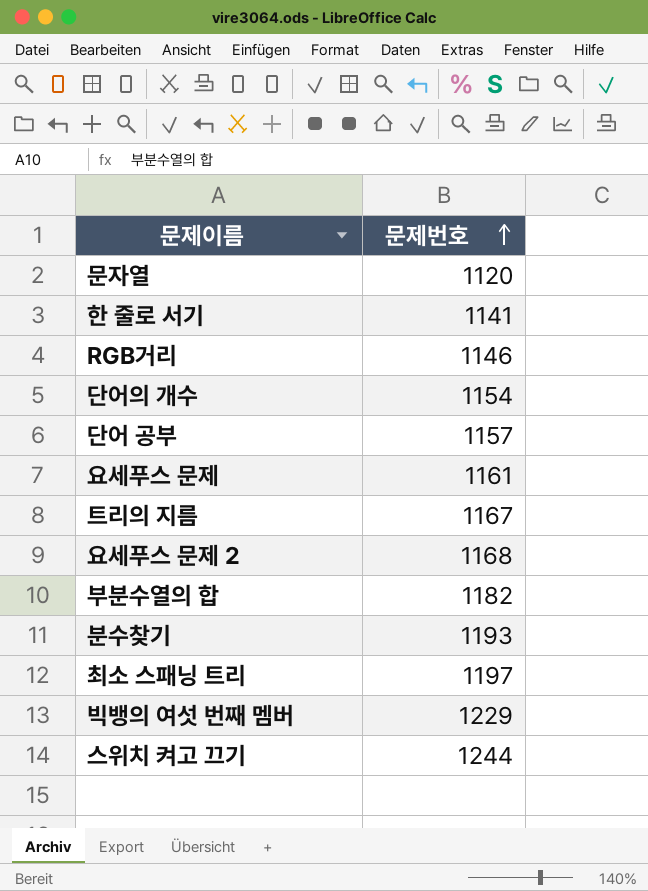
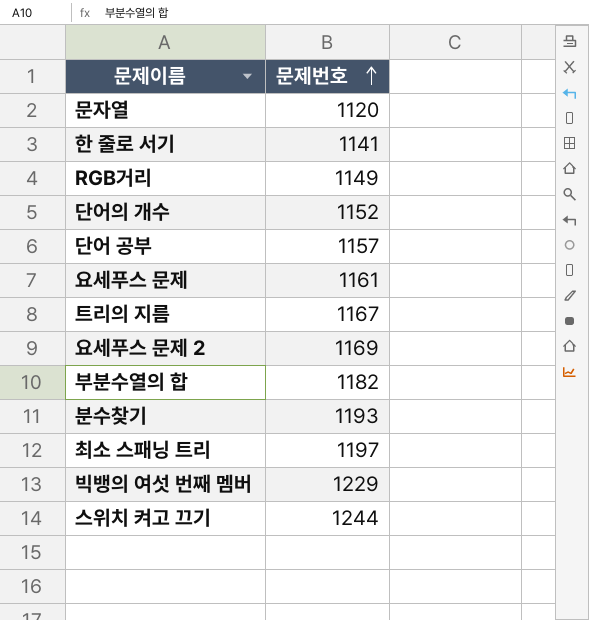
RGB거리 | 문제번호: 1146 -> 1149
단어의 개수 | 문제번호: 1154 -> 1152
요세푸스 문제 2 | 문제번호: 1168 -> 1169

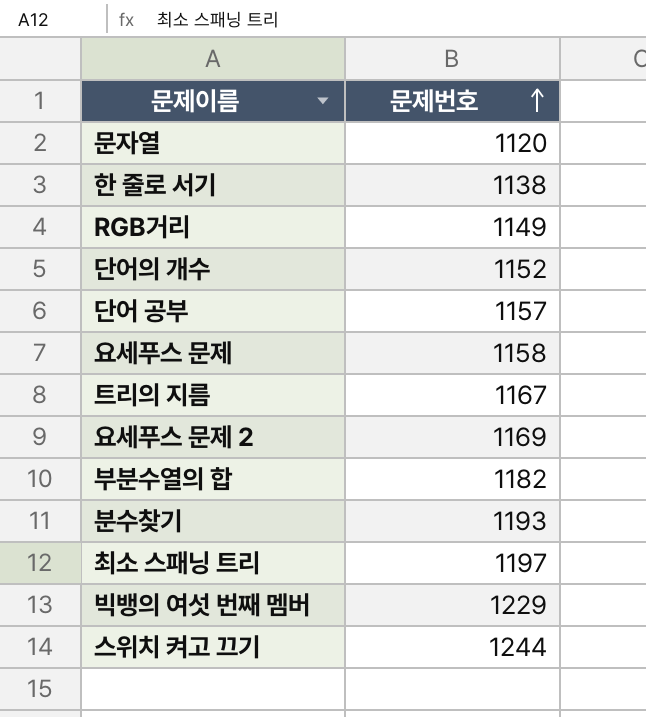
한 줄로 서기 | 문제번호: 1141 -> 1138
요세푸스 문제 | 문제번호: 1161 -> 1158

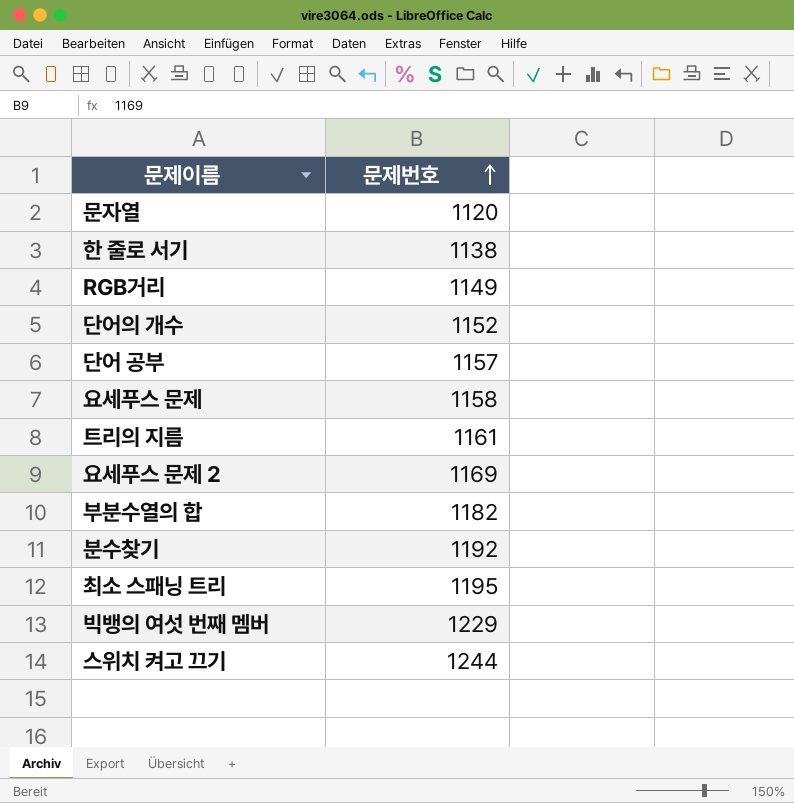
트리의 지름 | 문제번호: 1167 -> 1161
분수찾기 | 문제번호: 1193 -> 1192
최소 스패닝 트리 | 문제번호: 1197 -> 1195

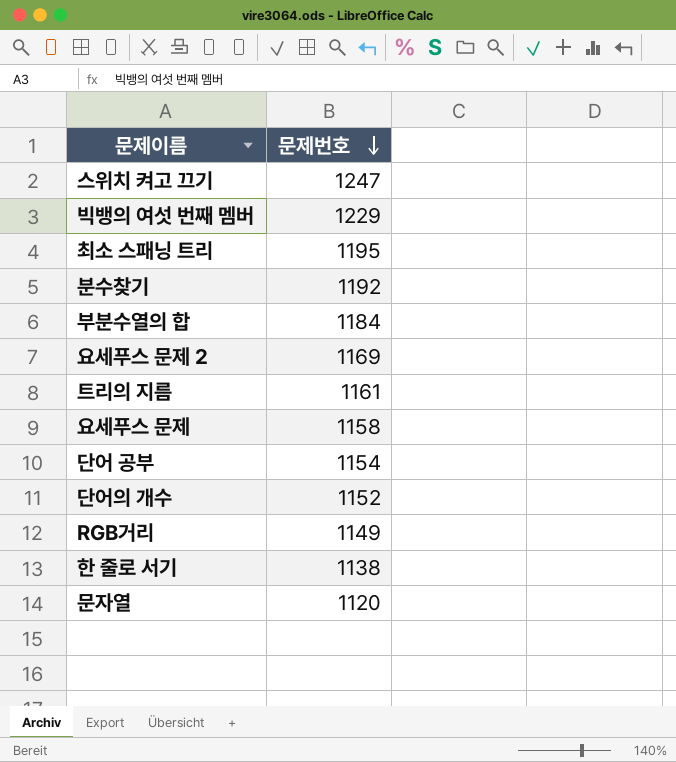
row order: 문제번호 ascending -> 문제번호 descending
스위치 켜고 끄기 | 문제번호: 1244 -> 1247
부분수열의 합 | 문제번호: 1182 -> 1184
단어 공부 | 문제번호: 1157 -> 1154

